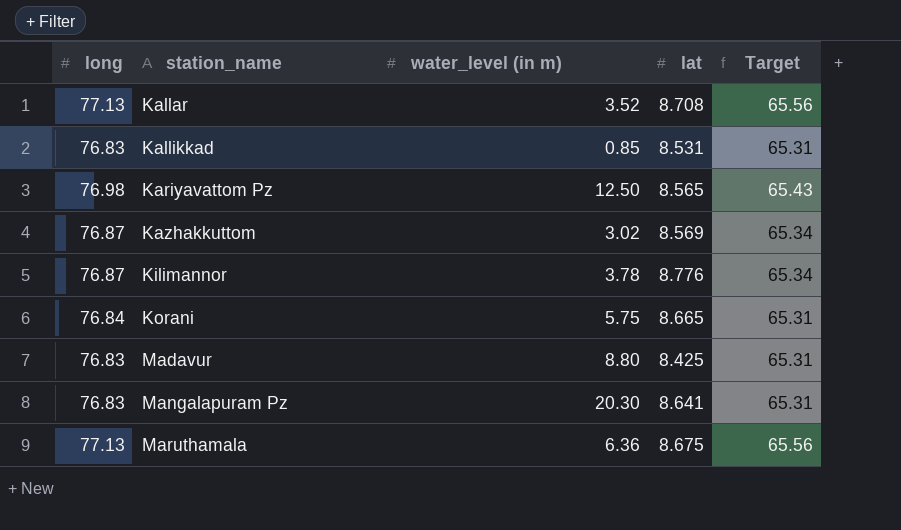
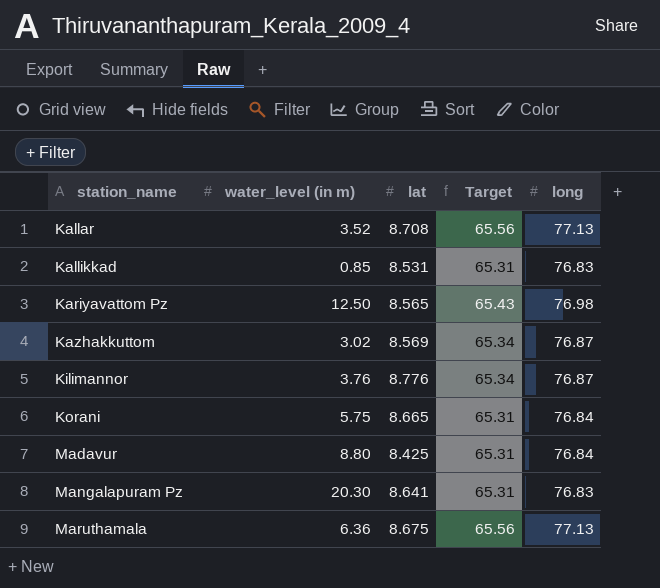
column long | position: 1 -> 5
Kilimannor | water_level (in m): 3.78 -> 3.76
Madavur | long: 76.83 -> 76.84

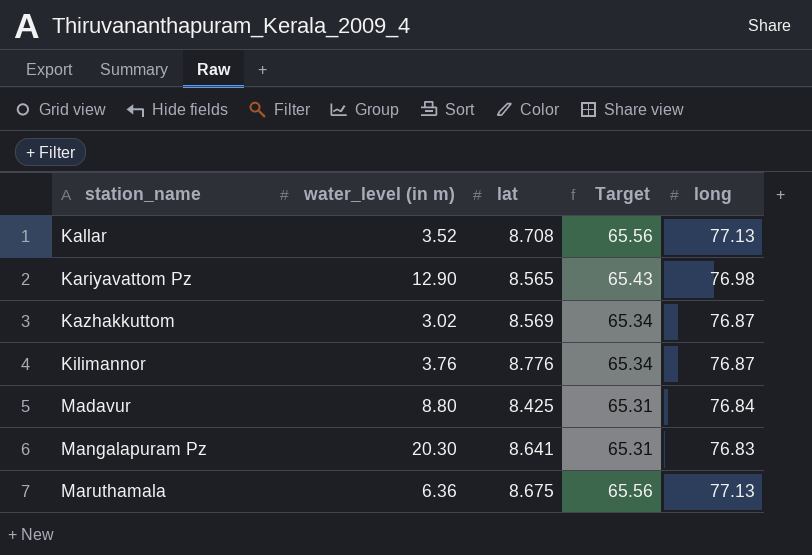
row Kallikkad: 0.85 | 8.531 | 65.31 | 76.83 -> none
row Korani: 5.75 | 8.665 | 65.31 | 76.84 -> none
Kariyavattom Pz | water_level (in m): 12.50 -> 12.90

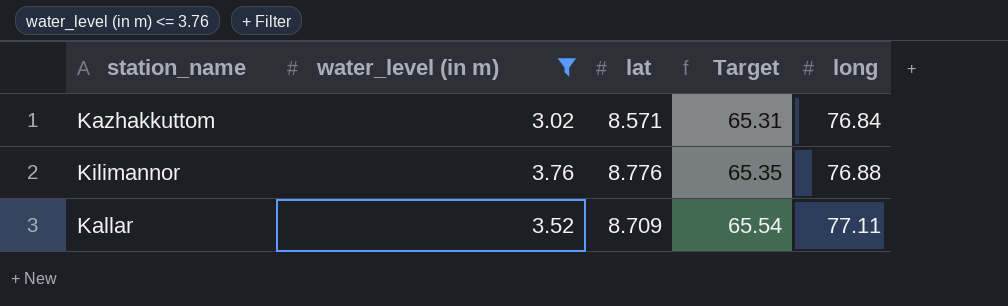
filter: none -> water_level (in m) <= 3.76
row order: station_name ascending -> Target ascending
Kazhakkuttom | lat: 8.569 -> 8.571
Kazhakkuttom | Target: 65.34 -> 65.31
Kazhakkuttom | long: 76.87 -> 76.84
Kilimannor | Target: 65.34 -> 65.35
Kilimannor | long: 76.87 -> 76.88
Kallar | lat: 8.708 -> 8.709
Kallar | Target: 65.56 -> 65.54
Kallar | long: 77.13 -> 77.11

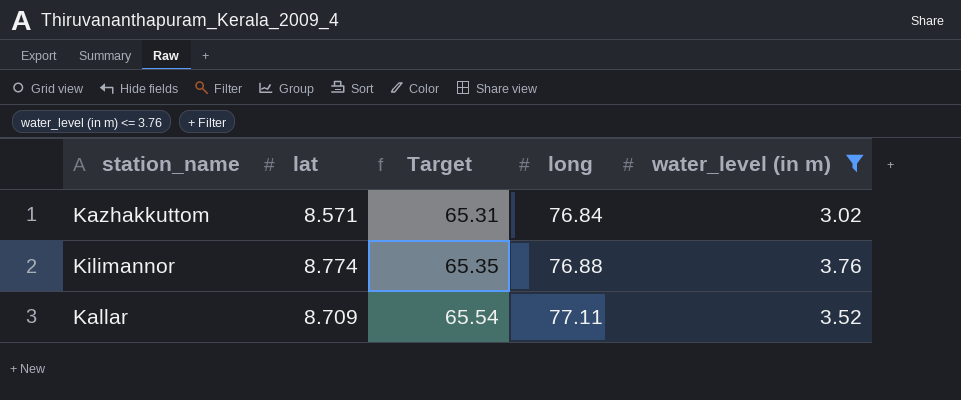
column water_level (in m) | position: 2 -> 5
Kilimannor | lat: 8.776 -> 8.774

